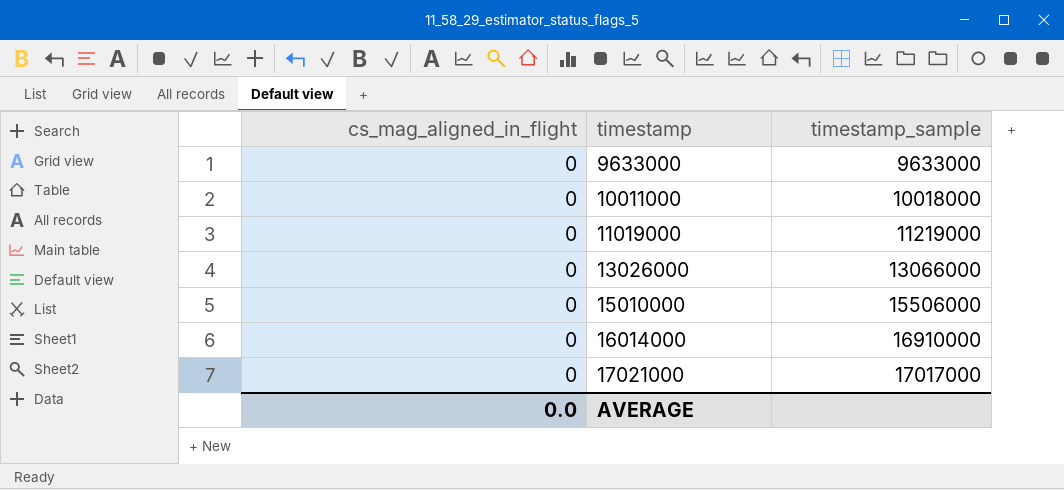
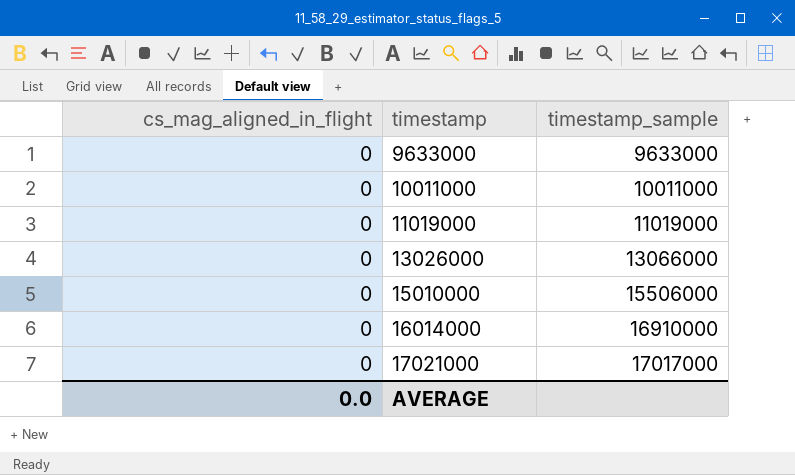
10011000 | timestamp_sample: 10018000 -> 10011000
11019000 | timestamp_sample: 11219000 -> 11019000

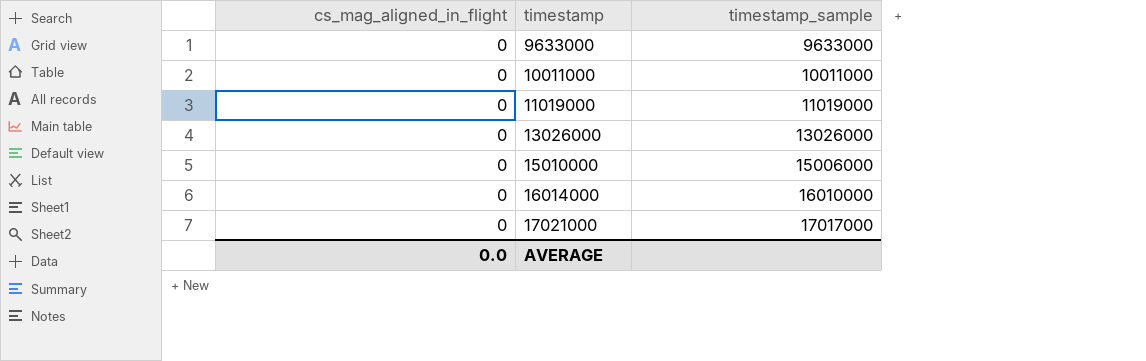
13026000 | timestamp_sample: 13066000 -> 13026000
15010000 | timestamp_sample: 15506000 -> 15006000
16014000 | timestamp_sample: 16910000 -> 16010000

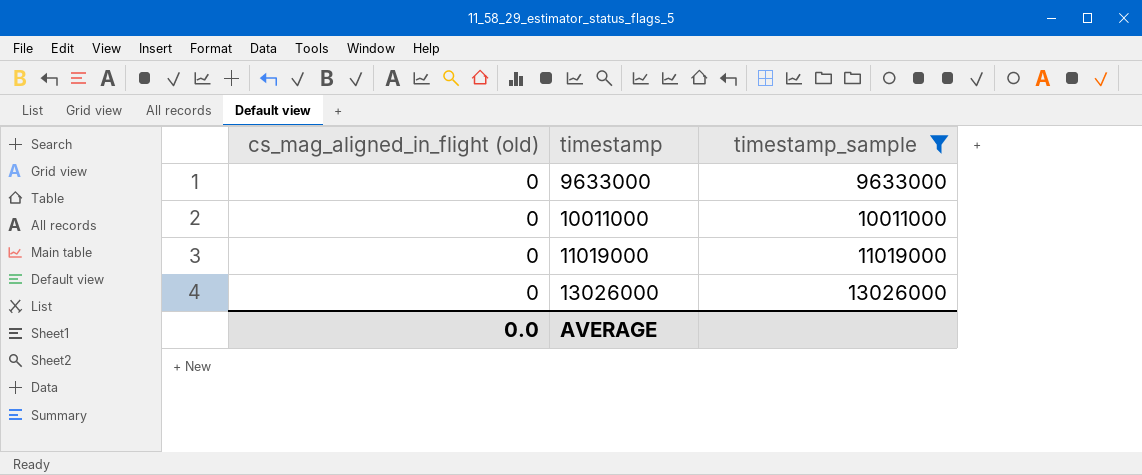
filter: none -> timestamp_sample <= 13026000
column name: cs_mag_aligned_in_flight -> cs_mag_aligned_in_flight (old)

